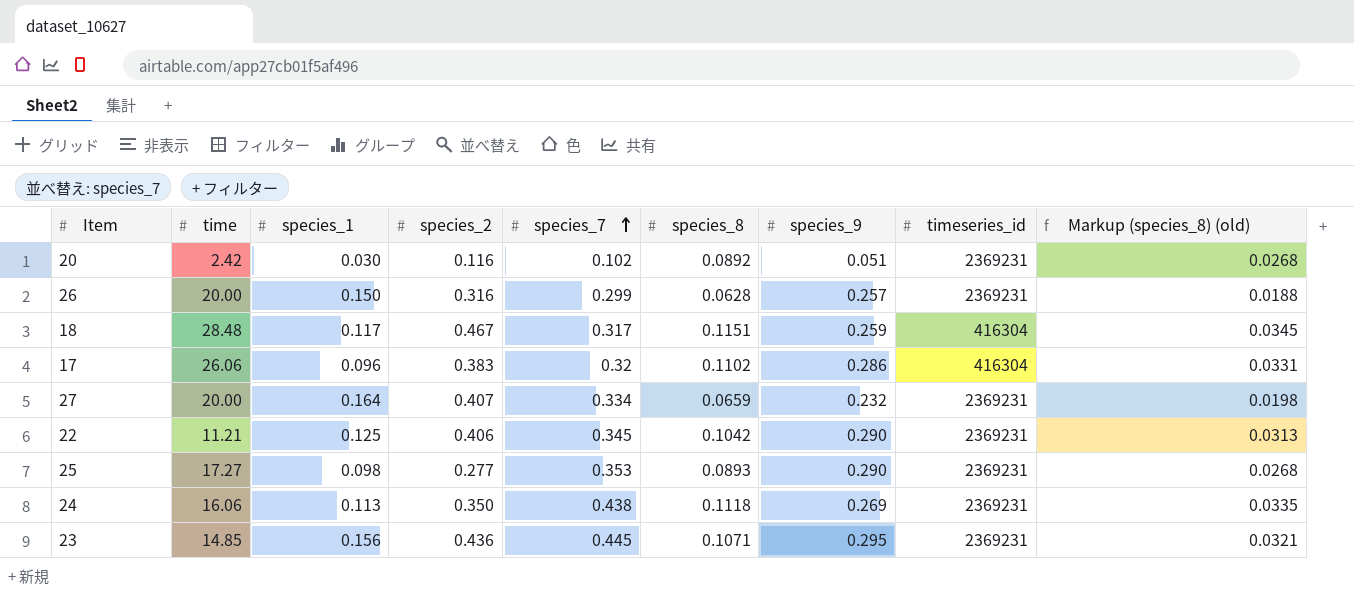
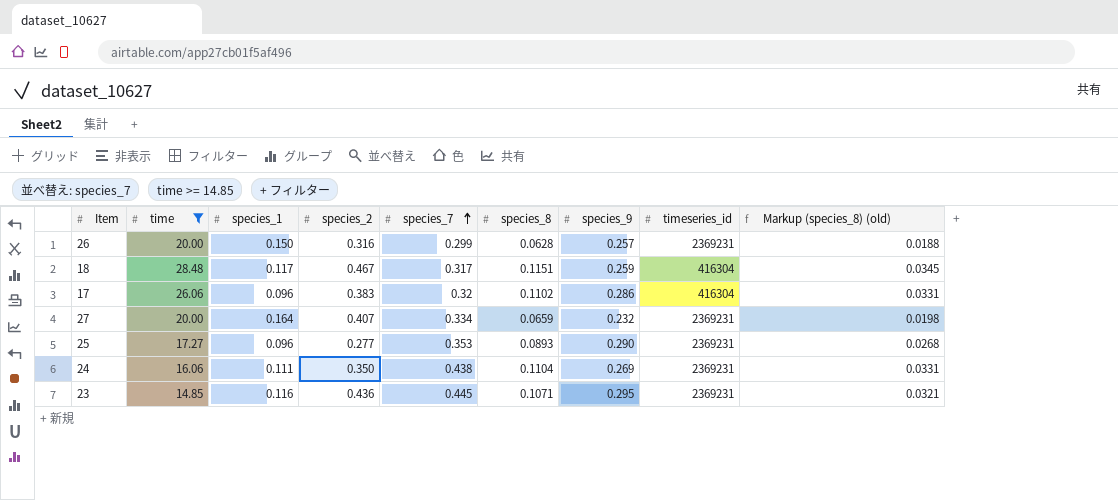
filter: none -> time >= 14.85
25 | species_1: 0.098 -> 0.096
24 | species_1: 0.113 -> 0.111
24 | species_8: 0.1118 -> 0.1104
24 | Markup (species_8) (old): 0.0335 -> 0.0331
23 | species_1: 0.156 -> 0.116

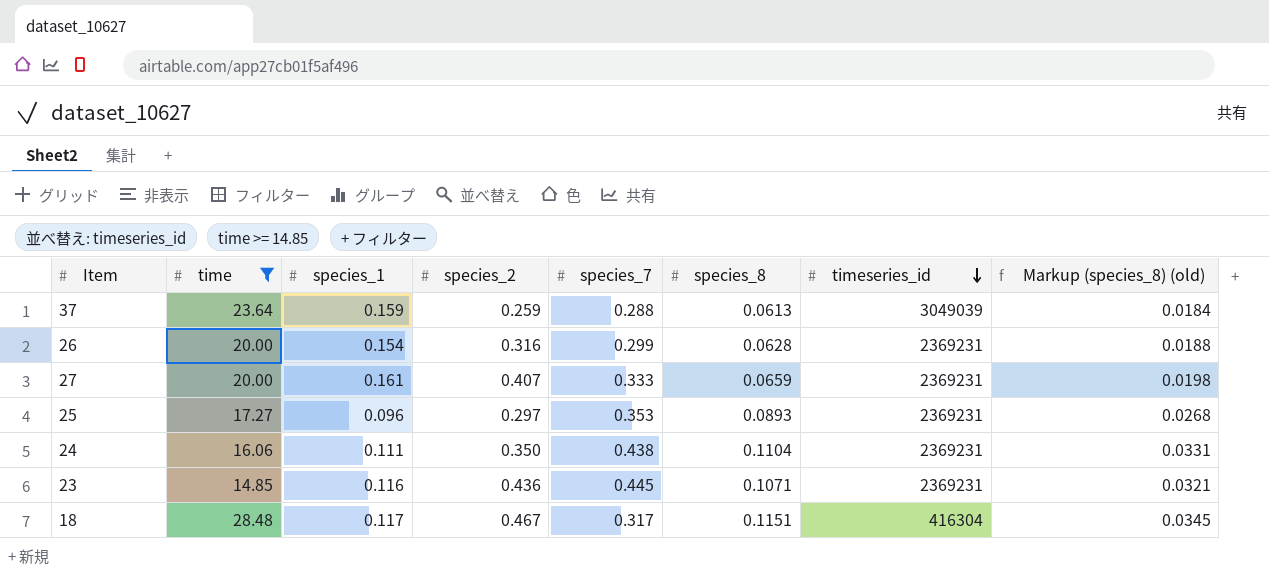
row order: species_7 ascending -> timeseries_id descending
column species_9 | position: 7 -> none
row 17: 26.06 | 0.096 | 0.383 | 0.32 | 0.1102 | 0.286 | 416304 | 0.0331 -> none
row 37: none -> 23.64 | 0.159 | 0.259 | 0.288 | 0.0613 | 3049039 | 0.0184
26 | species_1: 0.150 -> 0.154
27 | species_1: 0.164 -> 0.161
27 | species_7: 0.334 -> 0.333
25 | species_2: 0.277 -> 0.297

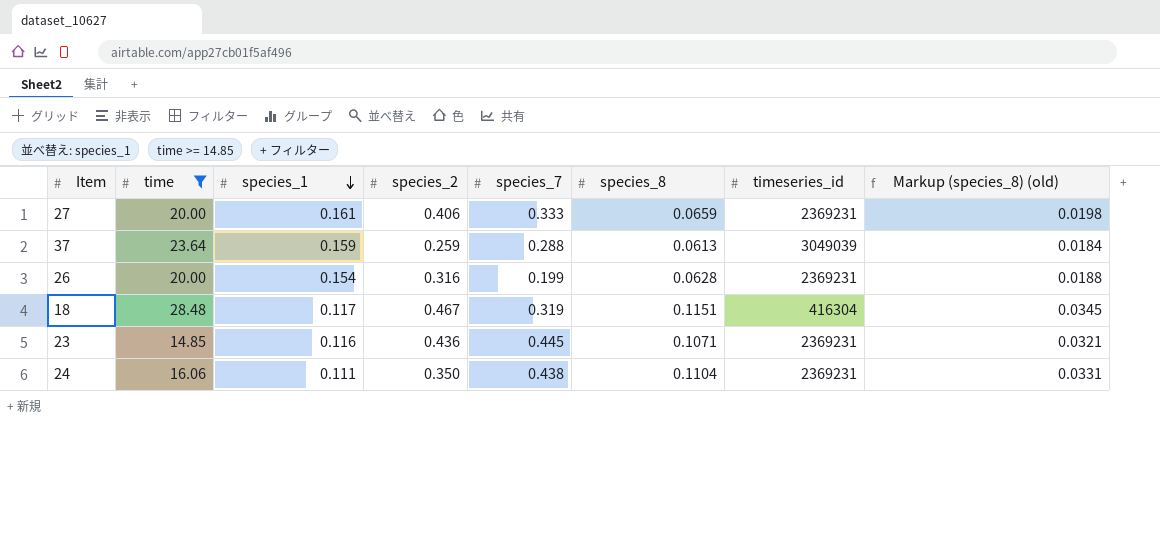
row order: timeseries_id descending -> species_1 descending
row 25: 17.27 | 0.096 | 0.297 | 0.353 | 0.0893 | 2369231 | 0.0268 -> none
27 | species_2: 0.407 -> 0.406
26 | species_7: 0.299 -> 0.199
18 | species_7: 0.317 -> 0.319

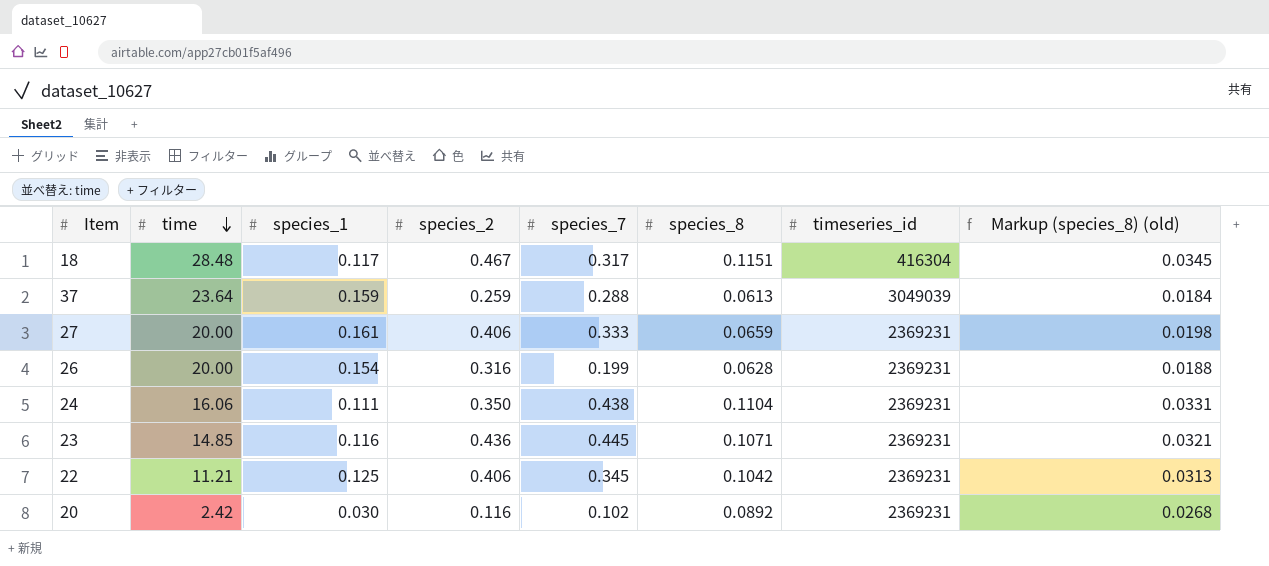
filter: time >= 14.85 -> none
row order: species_1 descending -> time descending
18 | species_7: 0.319 -> 0.317

